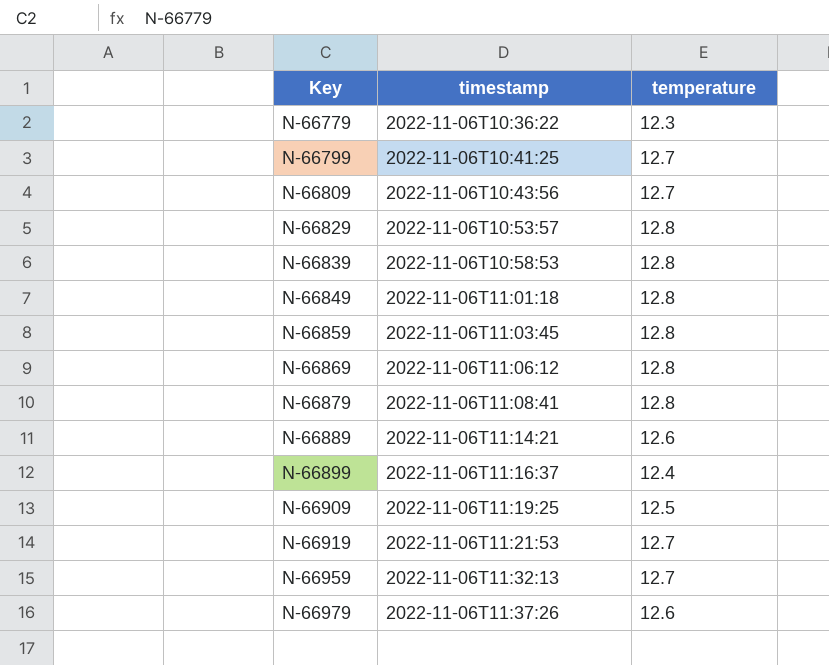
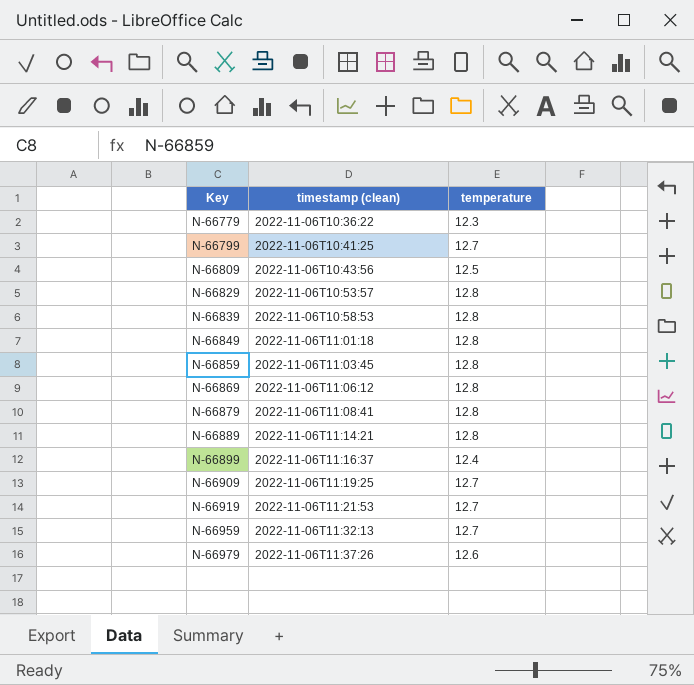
column name: timestamp -> timestamp (clean)
N-66809 | temperature: 12.7 -> 12.5
N-66889 | temperature: 12.6 -> 12.8
N-66909 | temperature: 12.5 -> 12.7

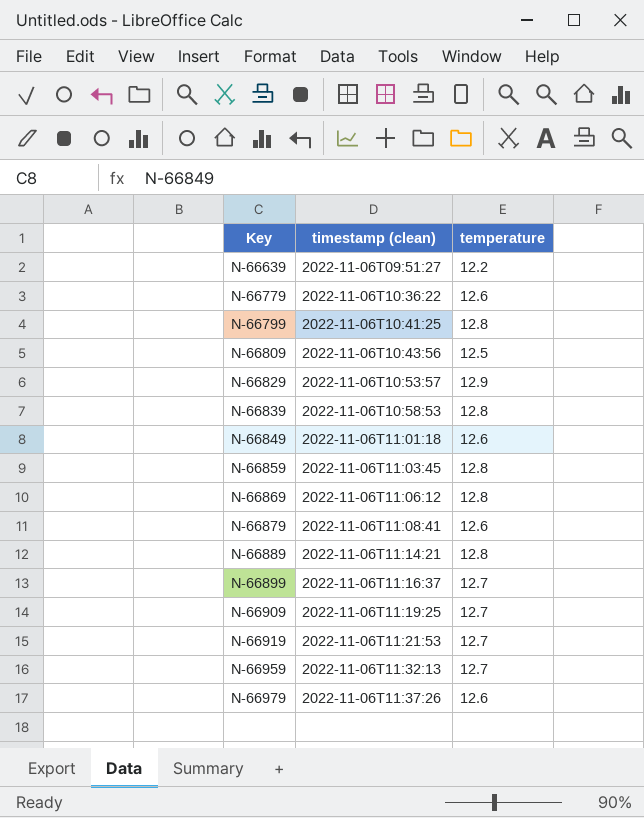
row N-66639: none -> 2022-11-06T09:51:27 | 12.2
N-66779 | temperature: 12.3 -> 12.6
N-66799 | temperature: 12.7 -> 12.8
N-66829 | temperature: 12.8 -> 12.9
N-66849 | temperature: 12.8 -> 12.6
N-66879 | temperature: 12.8 -> 12.6
N-66899 | temperature: 12.4 -> 12.7

